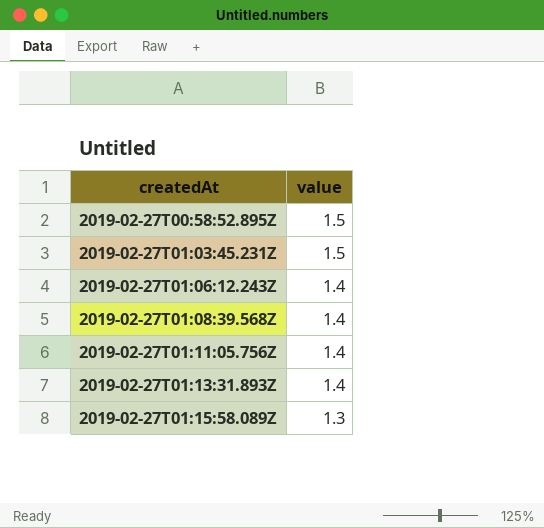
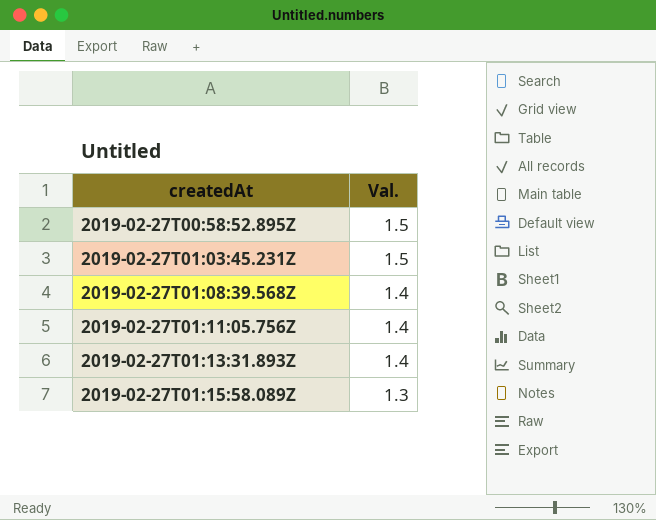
column name: value -> Val.
row 2019-02-27T01:06:12.243Z: 1.4 -> none

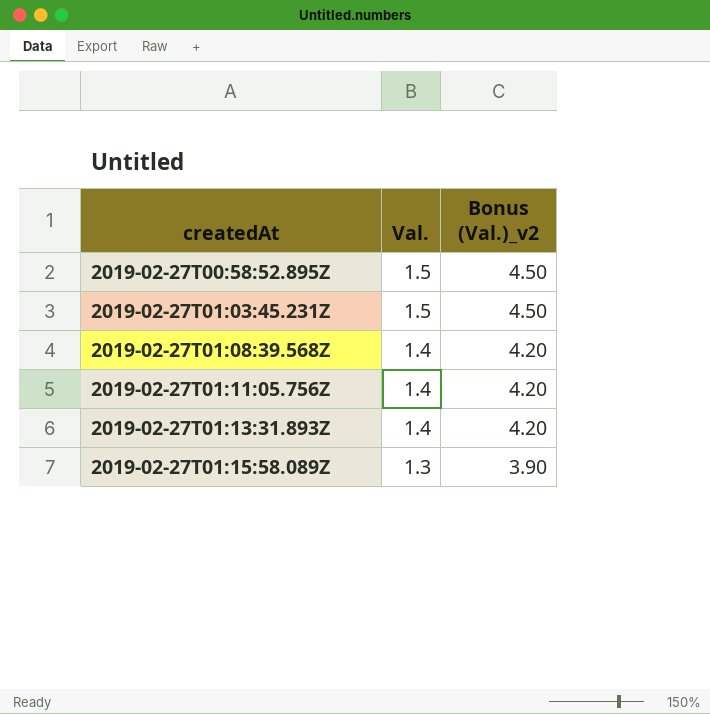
column Bonus (Val.)_v2 | formula: none -> [Val.] * 3

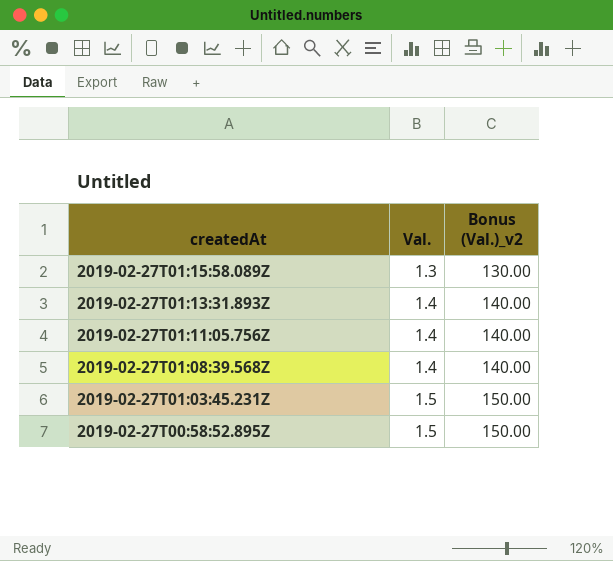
row order: createdAt ascending -> createdAt descending
column Bonus (Val.)_v2 | formula: [Val.] * 3 -> [Val.] * 100

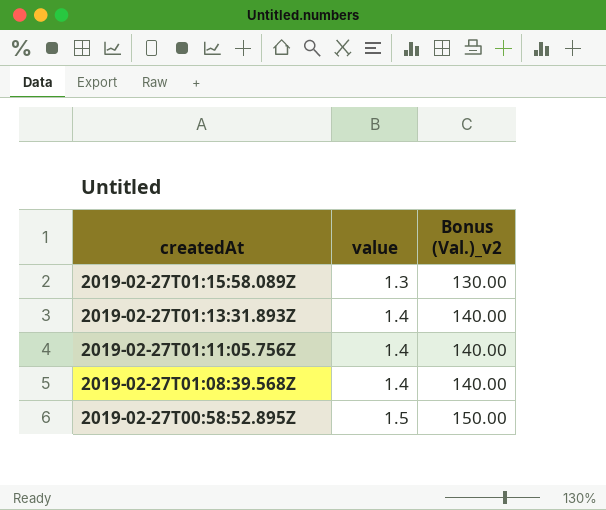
column name: Val. -> value
row 2019-02-27T01:03:45.231Z: 1.5 | 150.00 -> none

